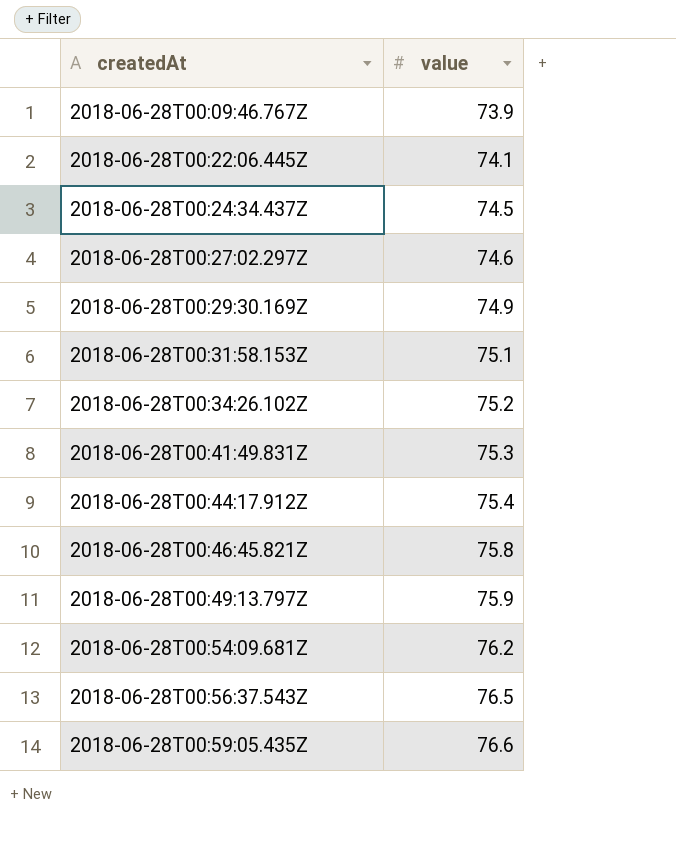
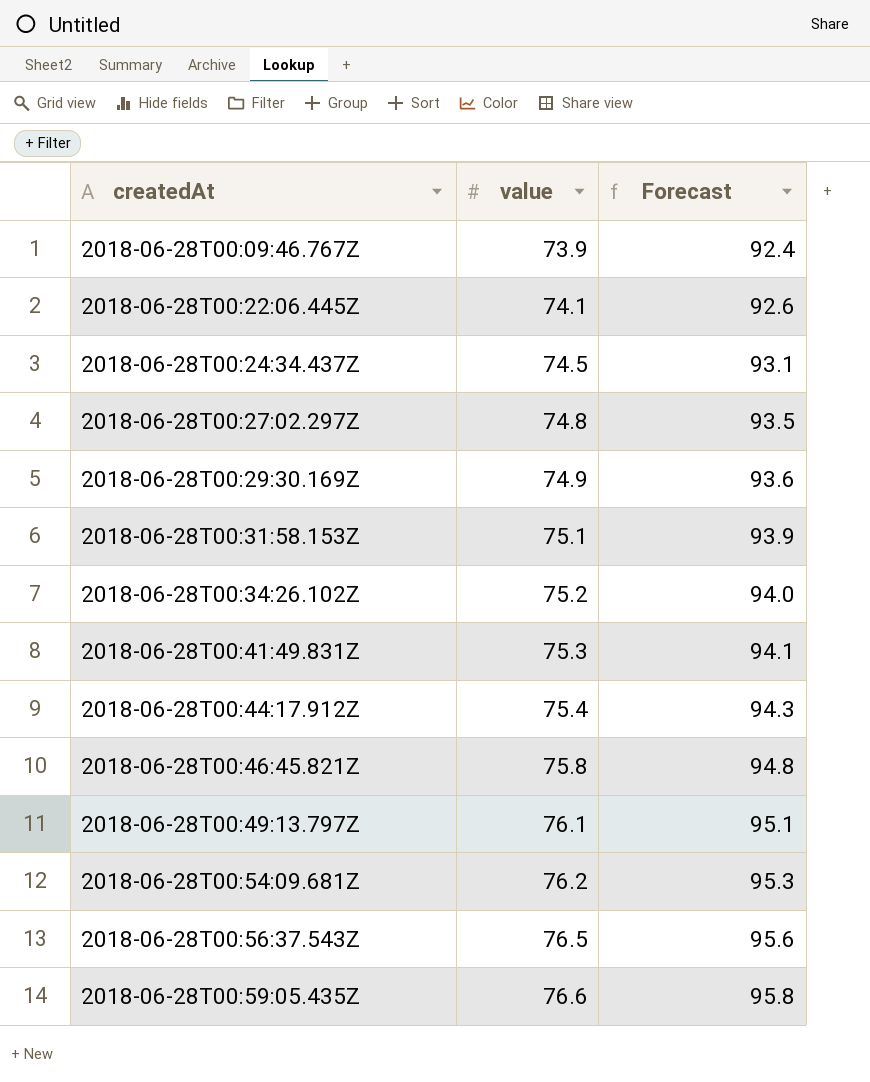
column Forecast | formula: none -> [value] * 1.25
2018-06-28T00:27:02.297Z | value: 74.6 -> 74.8
2018-06-28T00:49:13.797Z | value: 75.9 -> 76.1

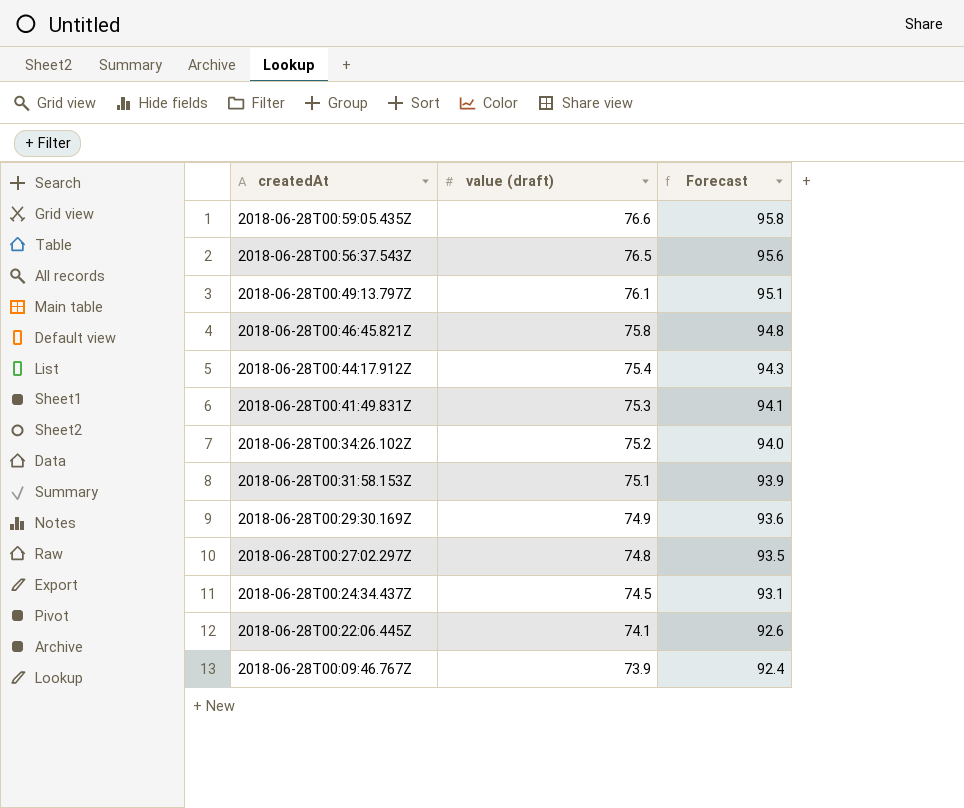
row order: createdAt ascending -> createdAt descending
column name: value -> value (draft)
row 2018-06-28T00:54:09.681Z: 76.2 | 95.3 -> none

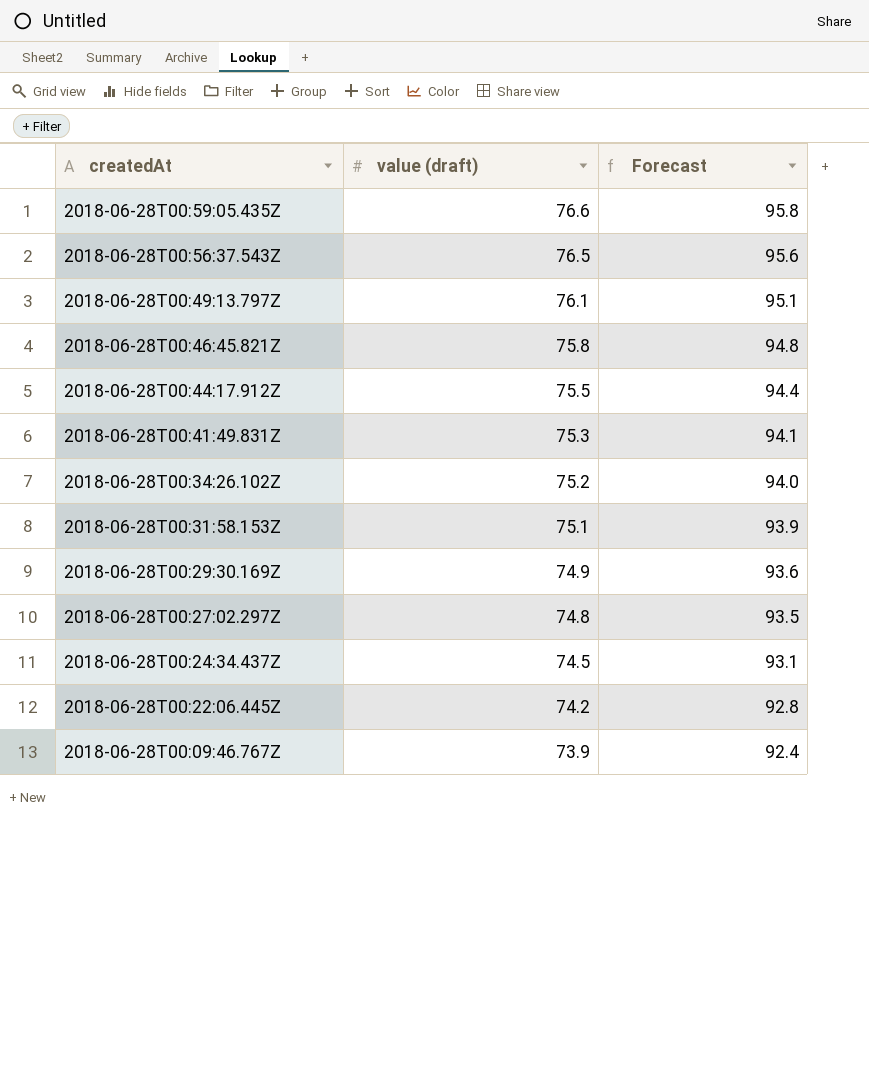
2018-06-28T00:44:17.912Z | value (draft): 75.4 -> 75.5
2018-06-28T00:44:17.912Z | Forecast: 94.3 -> 94.4
2018-06-28T00:22:06.445Z | value (draft): 74.1 -> 74.2
2018-06-28T00:22:06.445Z | Forecast: 92.6 -> 92.8

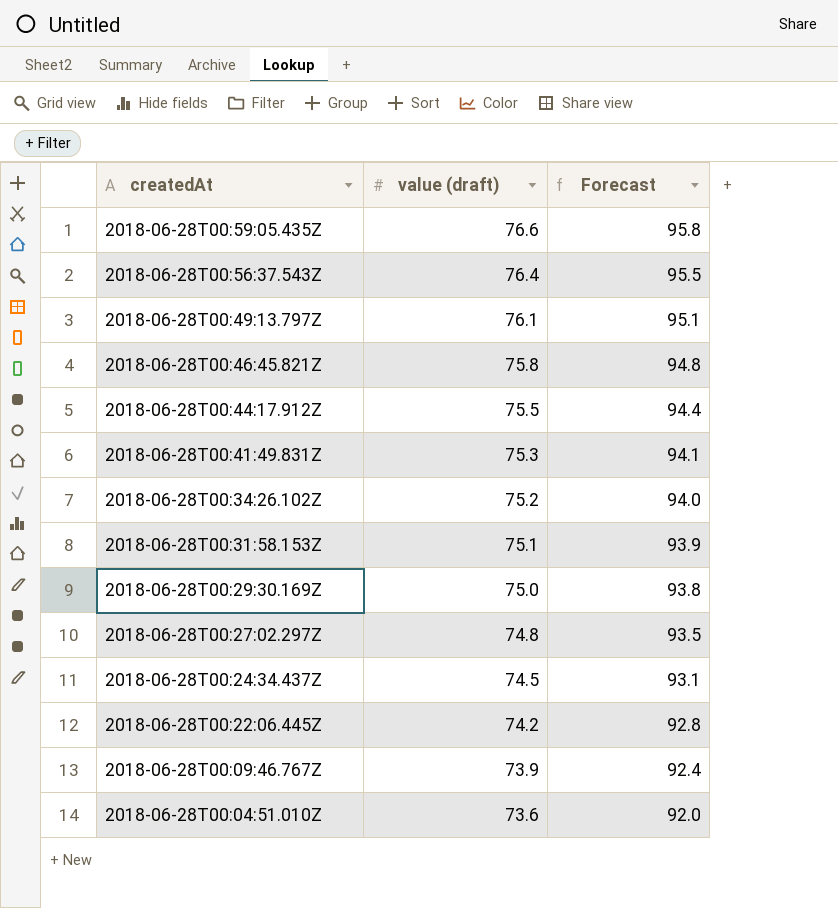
2018-06-28T00:56:37.543Z | value (draft): 76.5 -> 76.4
2018-06-28T00:56:37.543Z | Forecast: 95.6 -> 95.5
2018-06-28T00:29:30.169Z | value (draft): 74.9 -> 75.0
2018-06-28T00:29:30.169Z | Forecast: 93.6 -> 93.8
row 2018-06-28T00:04:51.010Z: none -> 73.6 | 92.0

